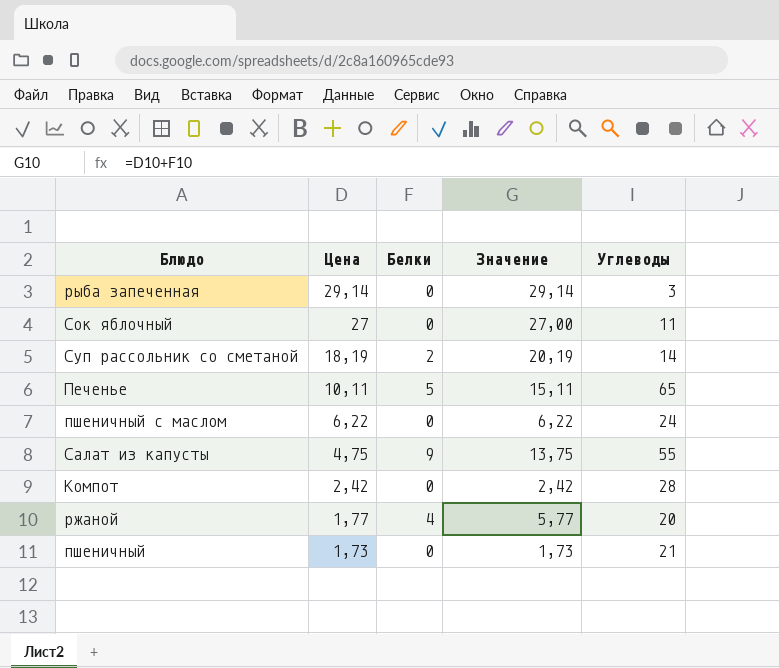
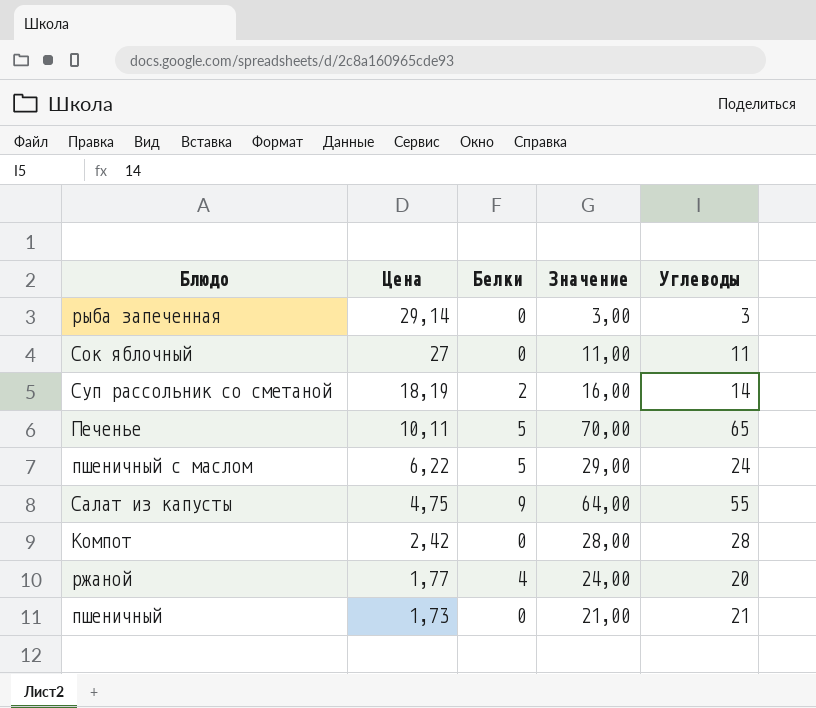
column Значение | formula: [Цена] + [Белки] -> [Белки] + [Углеводы]
пшеничный с маслом | Белки: 0 -> 5

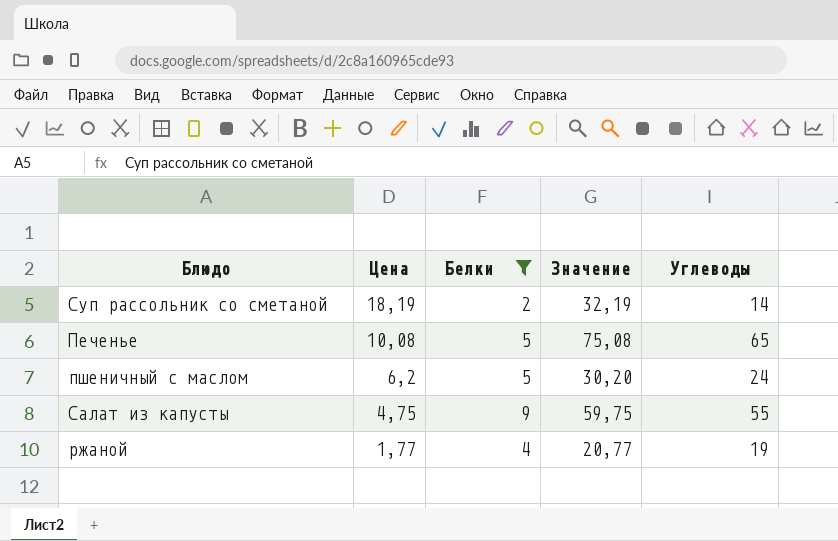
filter: none -> Белки != 0
column Значение | formula: [Белки] + [Углеводы] -> [Цена] + [Углеводы]
Печенье | Цена: 10,11 -> 10,08
пшеничный с маслом | Цена: 6,22 -> 6,2
ржаной | Углеводы: 20 -> 19

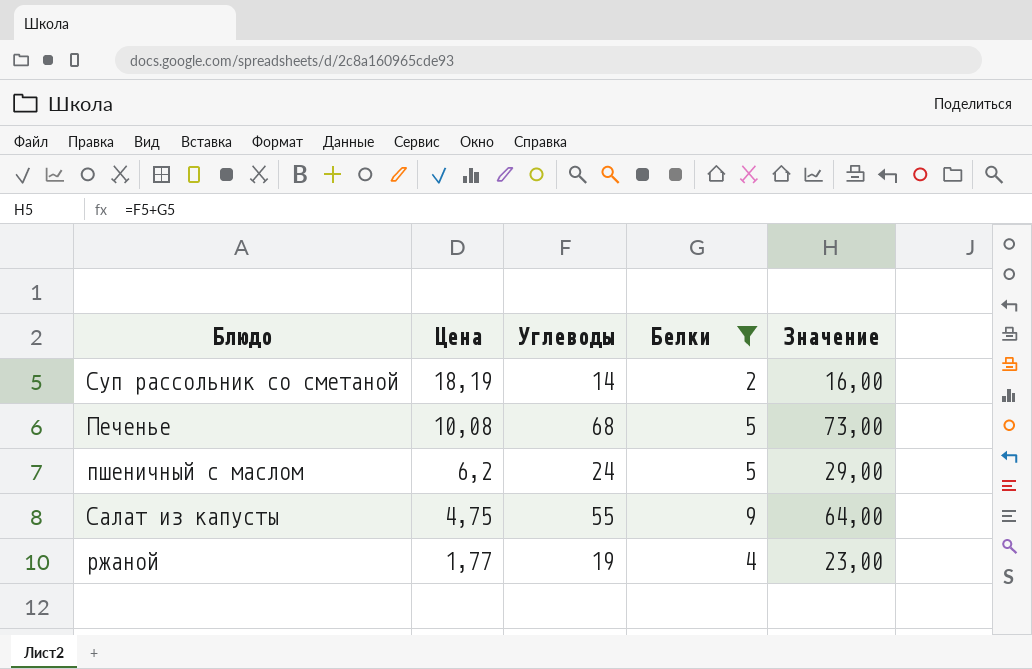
column Углеводы | position: 5 -> 3
column Значение | formula: [Цена] + [Углеводы] -> [Углеводы] + [Белки]
Печенье | Углеводы: 65 -> 68

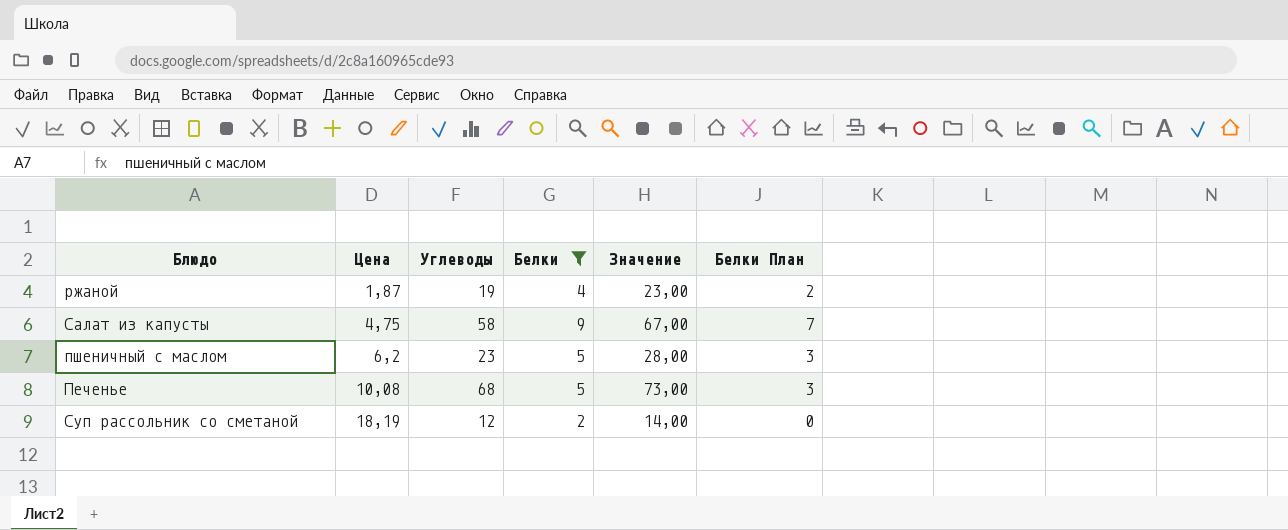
row order: Цена descending -> Цена ascending
column Белки План | formula: none -> [Белки] - 2
ржаной | Цена: 1,77 -> 1,87
Салат из капусты | Углеводы: 55 -> 58
Салат из капусты | Значение: 64,00 -> 67,00
пшеничный с маслом | Углеводы: 24 -> 23
пшеничный с маслом | Значение: 29,00 -> 28,00
Суп рассольник со сметаной | Углеводы: 14 -> 12
Суп рассольник со сметаной | Значение: 16,00 -> 14,00

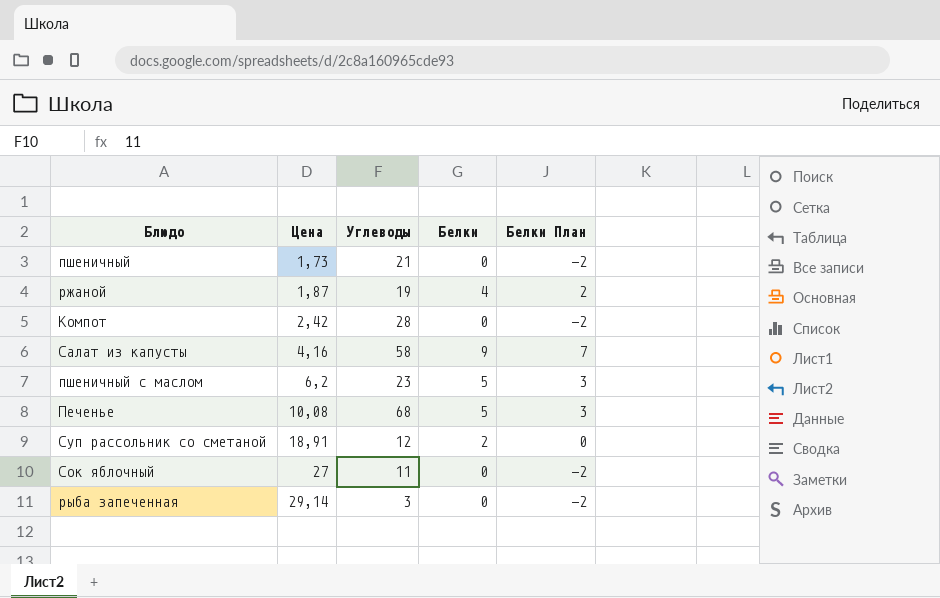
filter: Белки != 0 -> none
column Значение | formula: [Углеводы] + [Белки] -> none
Салат из капусты | Цена: 4,75 -> 4,16
Суп рассольник со сметаной | Цена: 18,19 -> 18,91

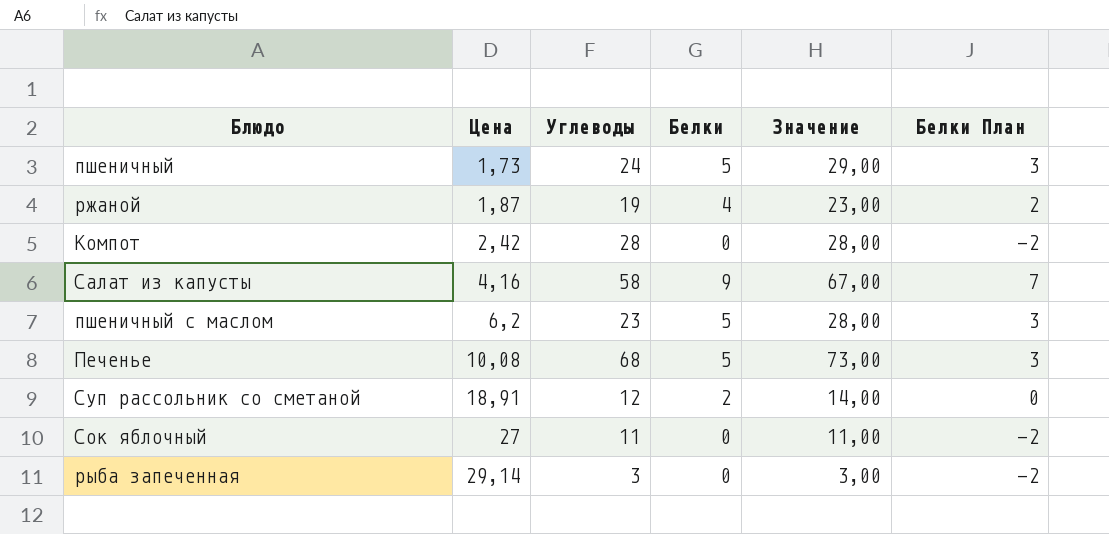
column Значение | formula: none -> [Углеводы] + [Белки]
пшеничный | Углеводы: 21 -> 24
пшеничный | Белки: 0 -> 5
пшеничный | Белки План: -2 -> 3

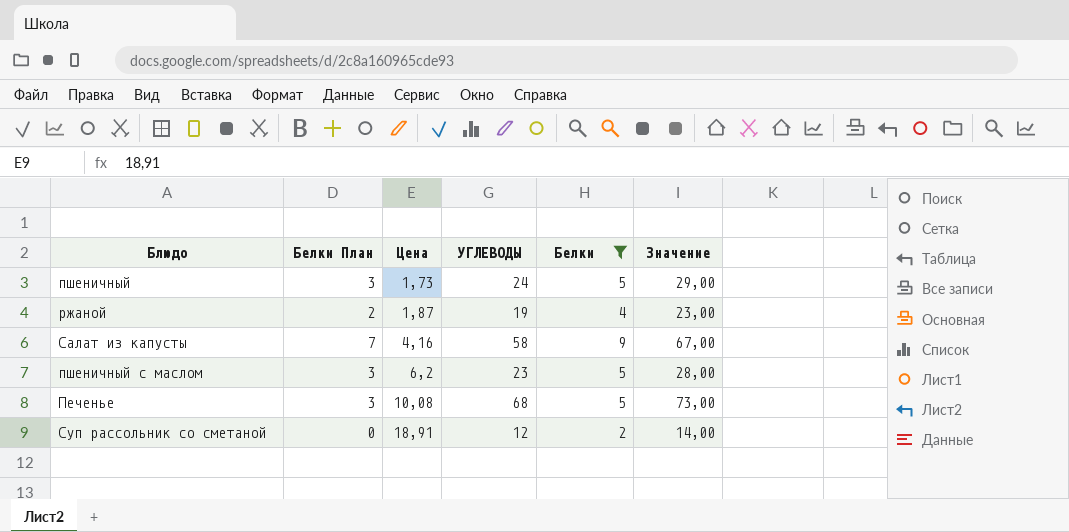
filter: none -> Белки != 0
column Белки План | position: 6 -> 2
column name: Углеводы -> УГЛЕВОДЫ

